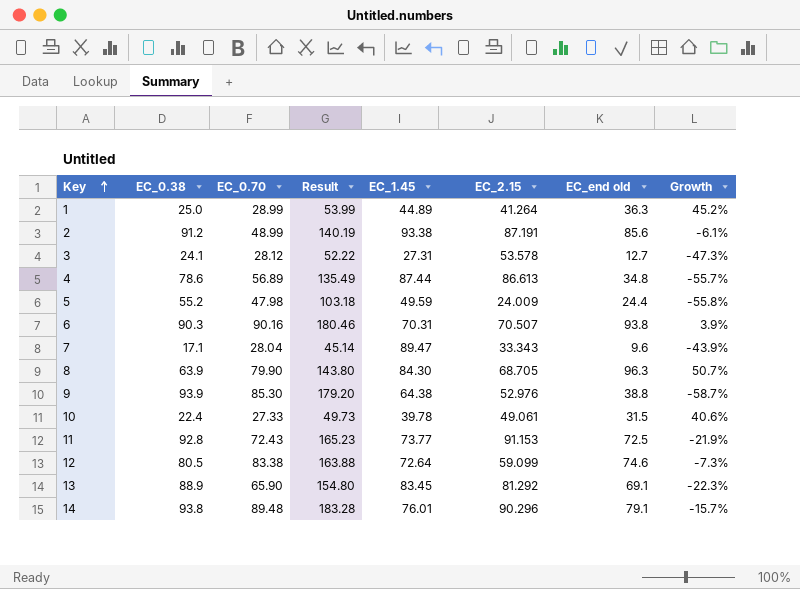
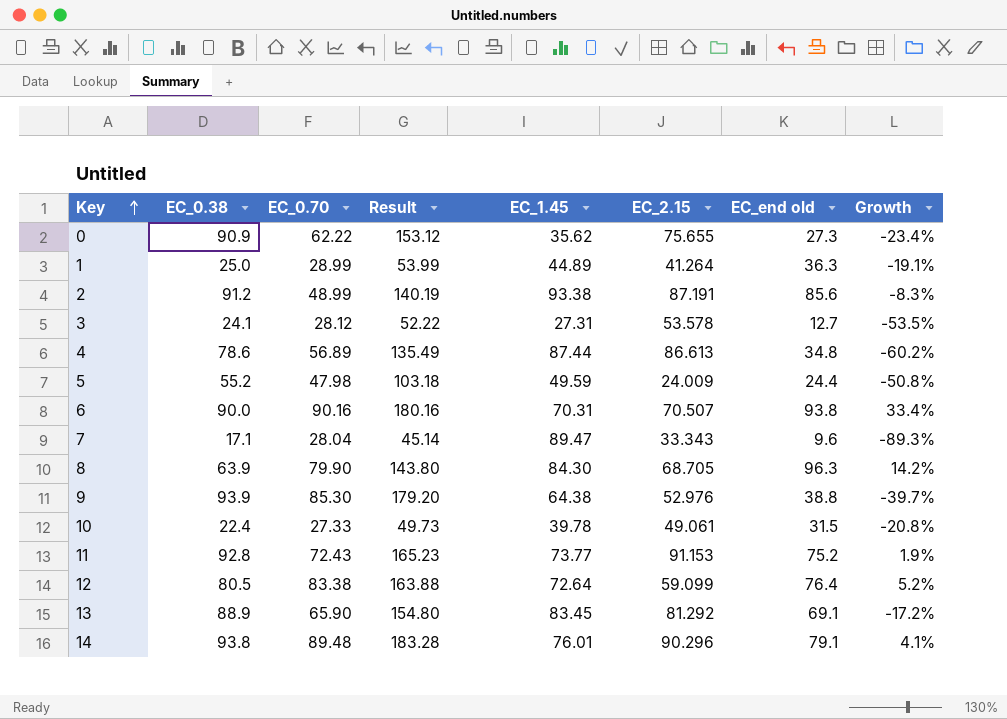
column Growth | formula: ([EC_end old] - [EC_0.38]) / [EC_0.38] -> ([EC_end old] - [EC_1.45]) / [EC_1.45]
row 0: none -> 90.9 | 62.22 | 153.12 | 35.62 | 75.655 | 27.3 | -23.4%
6 | EC_0.38: 90.3 -> 90.0
6 | Result: 180.46 -> 180.16
11 | EC_end old: 72.5 -> 75.2
12 | EC_end old: 74.6 -> 76.4

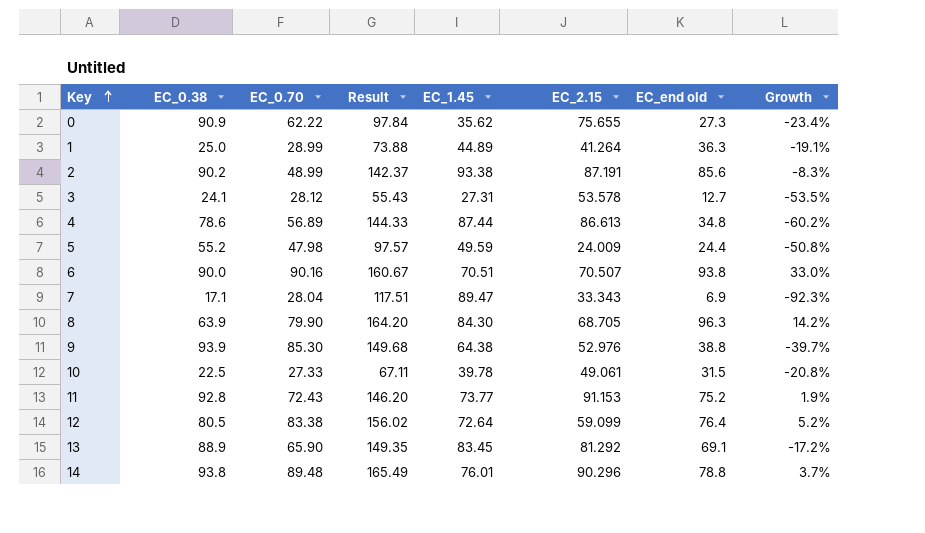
column Result | formula: [EC_0.38] + [EC_0.70] -> [EC_0.70] + [EC_1.45]
2 | EC_0.38: 91.2 -> 90.2
6 | EC_1.45: 70.31 -> 70.51
6 | Growth: 33.4% -> 33.0%
7 | EC_end old: 9.6 -> 6.9
7 | Growth: -89.3% -> -92.3%
10 | EC_0.38: 22.4 -> 22.5
14 | EC_end old: 79.1 -> 78.8
14 | Growth: 4.1% -> 3.7%

